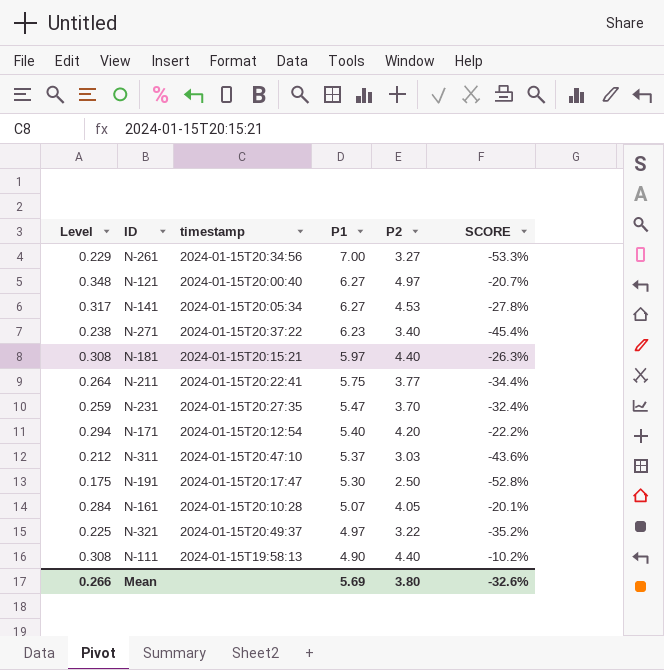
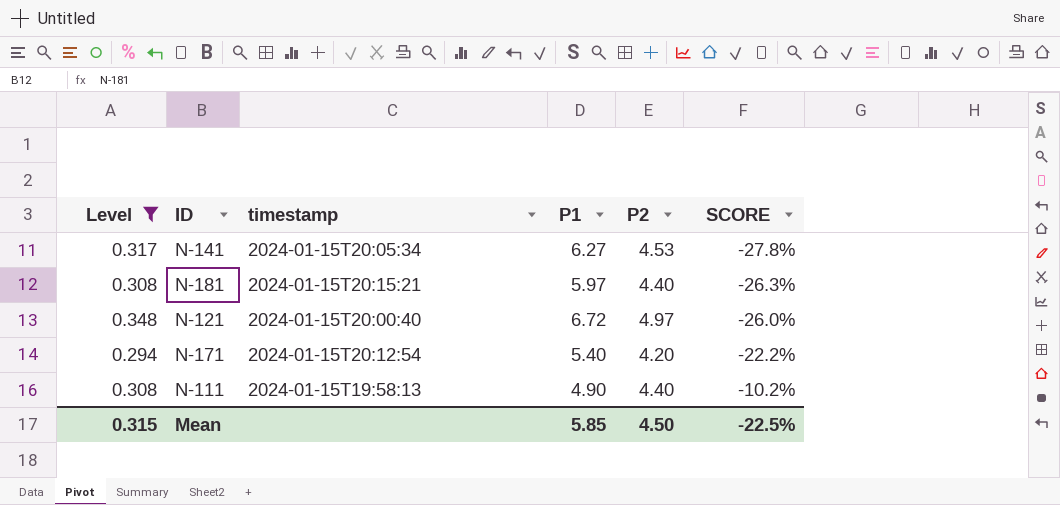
filter: none -> Level >= 0.294
row order: P1 descending -> SCORE ascending
N-121 | P1: 6.27 -> 6.72
N-121 | SCORE: -20.7% -> -26.0%
Mean | Level: 0.266 -> 0.315
Mean | P1: 5.69 -> 5.85
Mean | P2: 3.80 -> 4.50
Mean | SCORE: -32.6% -> -22.5%

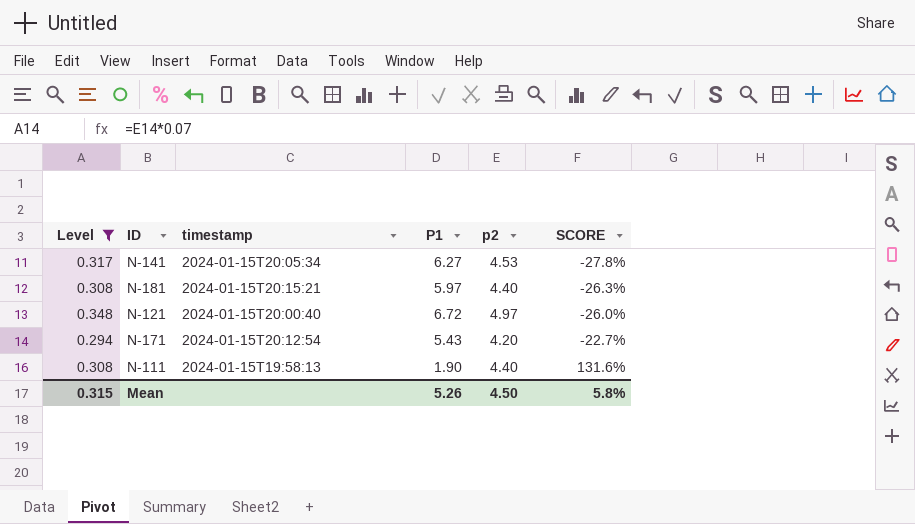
column name: P2 -> p2
N-171 | P1: 5.40 -> 5.43
N-171 | SCORE: -22.2% -> -22.7%
N-111 | P1: 4.90 -> 1.90
N-111 | SCORE: -10.2% -> 131.6%
Mean | P1: 5.85 -> 5.26
Mean | SCORE: -22.5% -> 5.8%

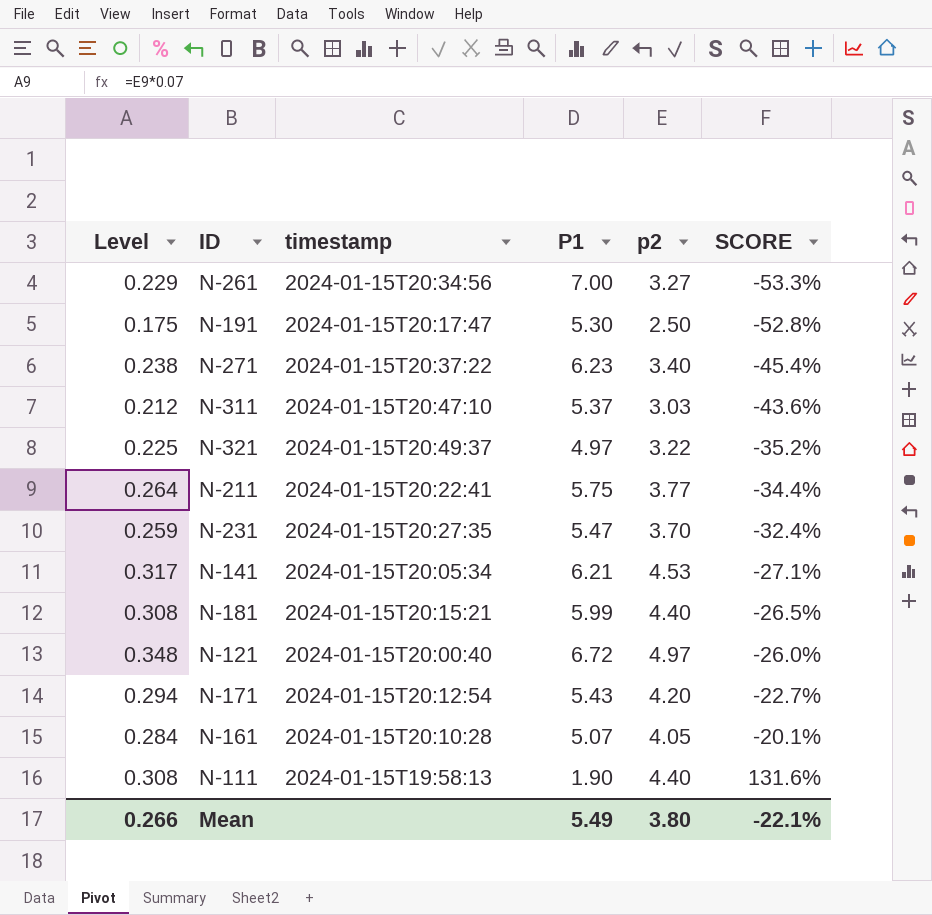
filter: Level >= 0.294 -> none
N-141 | P1: 6.27 -> 6.21
N-141 | SCORE: -27.8% -> -27.1%
N-181 | P1: 5.97 -> 5.99
N-181 | SCORE: -26.3% -> -26.5%
Mean | Level: 0.315 -> 0.266
Mean | P1: 5.26 -> 5.49
Mean | p2: 4.50 -> 3.80
Mean | SCORE: 5.8% -> -22.1%

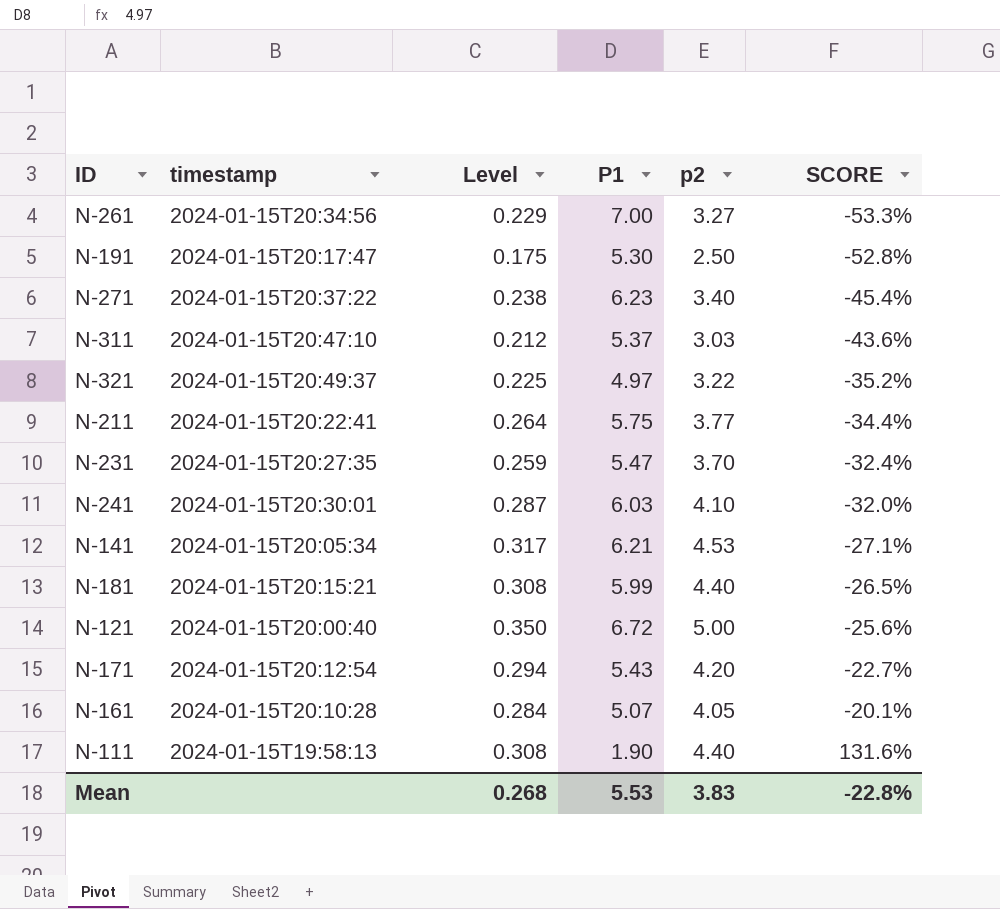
column Level | position: 1 -> 3
row N-241: none -> 2024-01-15T20:30:01 | 0.287 | 6.03 | 4.10 | -32.0%
N-121 | Level: 0.348 -> 0.350
N-121 | p2: 4.97 -> 5.00
N-121 | SCORE: -26.0% -> -25.6%
Mean | Level: 0.266 -> 0.268
Mean | P1: 5.49 -> 5.53
Mean | p2: 3.80 -> 3.83
Mean | SCORE: -22.1% -> -22.8%

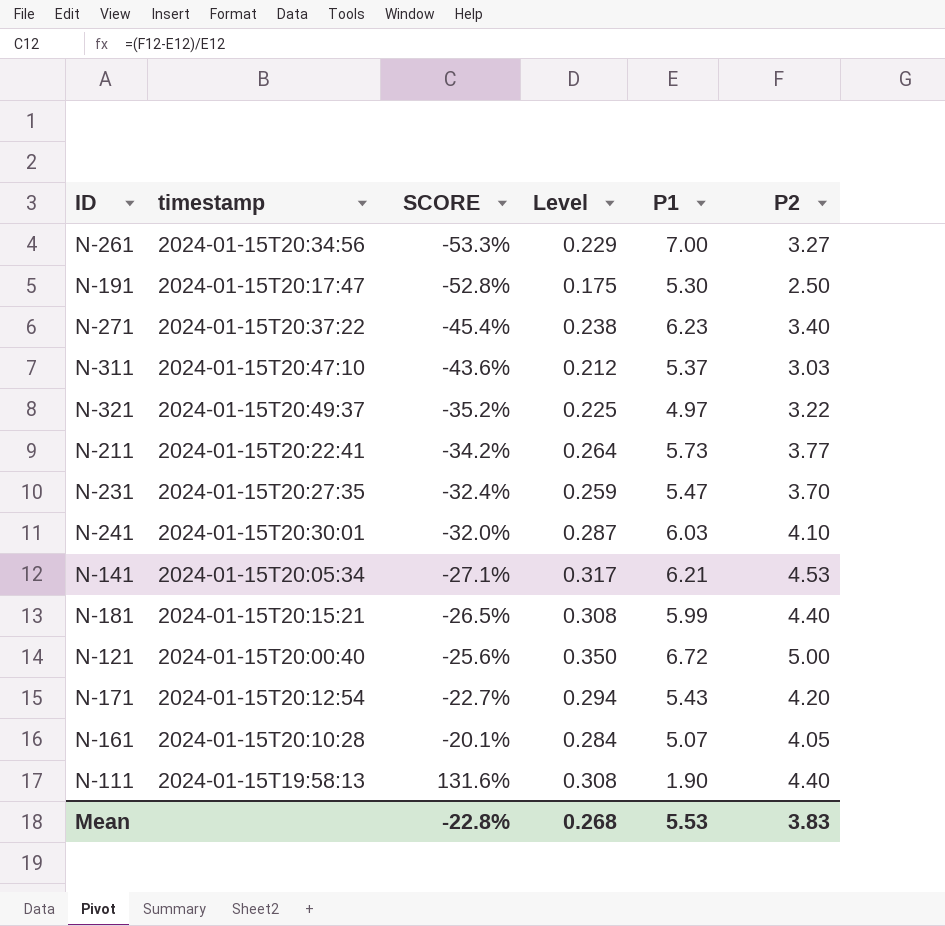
column SCORE | position: 6 -> 3
column name: p2 -> P2
N-211 | SCORE: -34.4% -> -34.2%
N-211 | P1: 5.75 -> 5.73

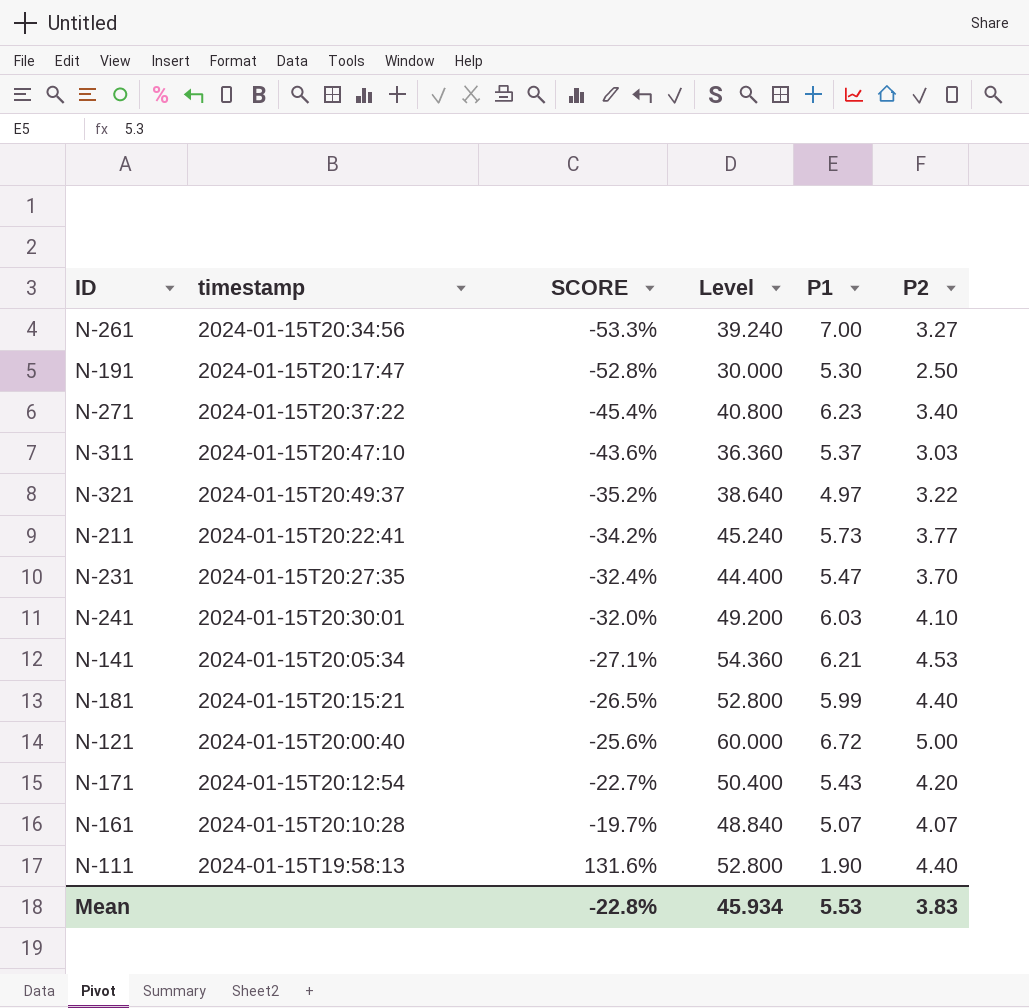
column Level | formula: [P2] * 0.07 -> [P2] * 12
N-161 | SCORE: -20.1% -> -19.7%
N-161 | P2: 4.05 -> 4.07
Mean | Level: 0.268 -> 45.934

